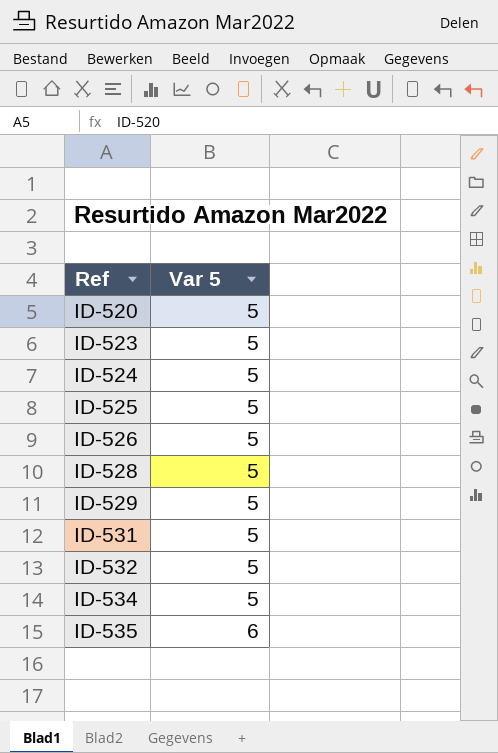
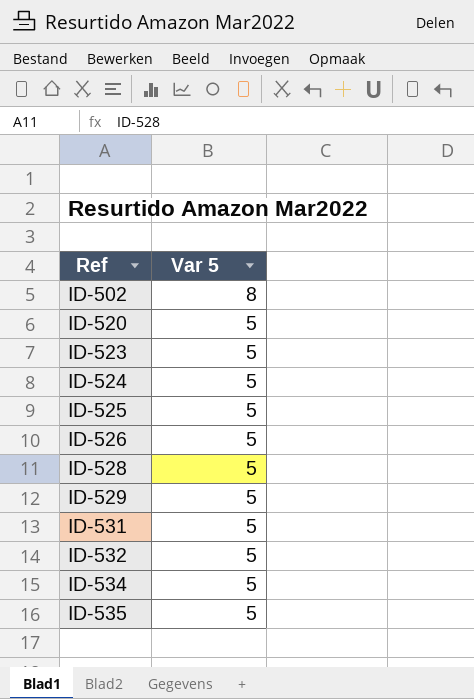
row ID-502: none -> 8
ID-535 | Var 5: 6 -> 5

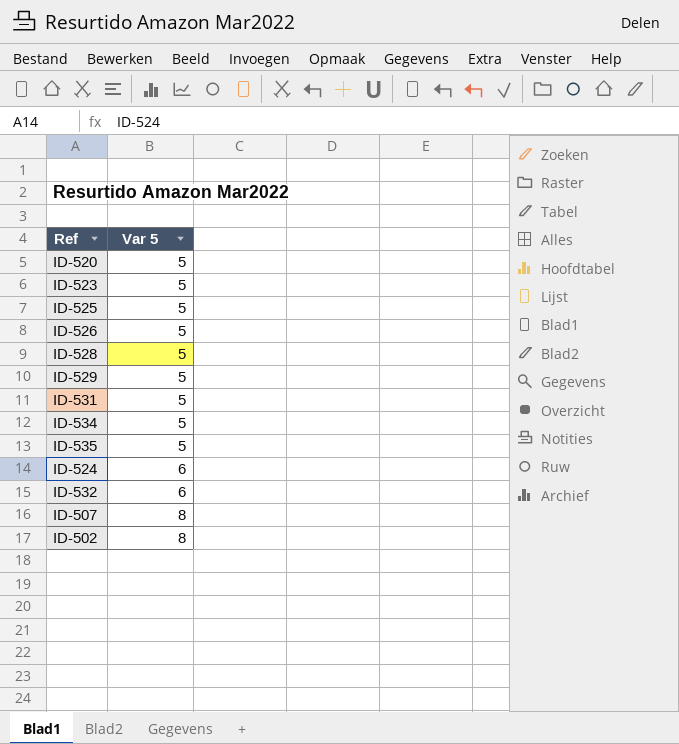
row order: Ref ascending -> Var 5 ascending
ID-524 | Var 5: 5 -> 6
ID-532 | Var 5: 5 -> 6
row ID-507: none -> 8

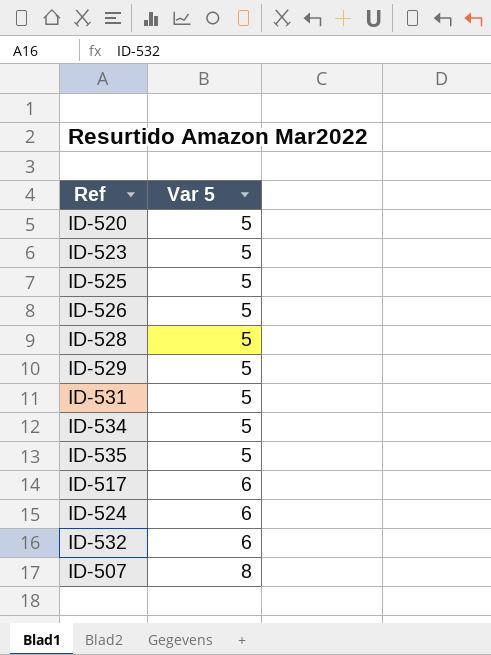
row ID-502: 8 -> none
row ID-517: none -> 6

